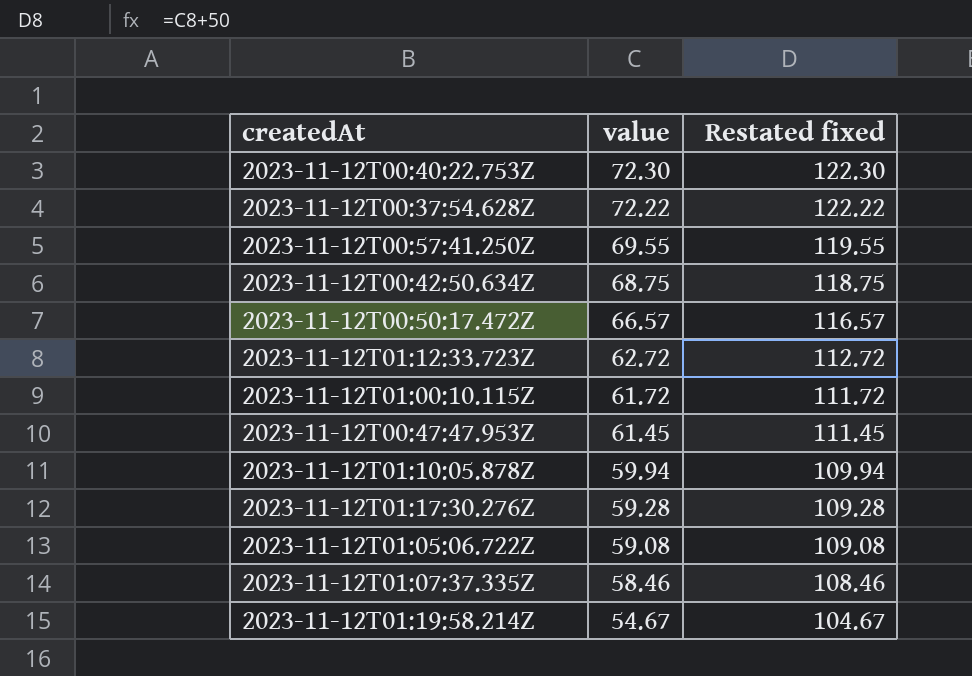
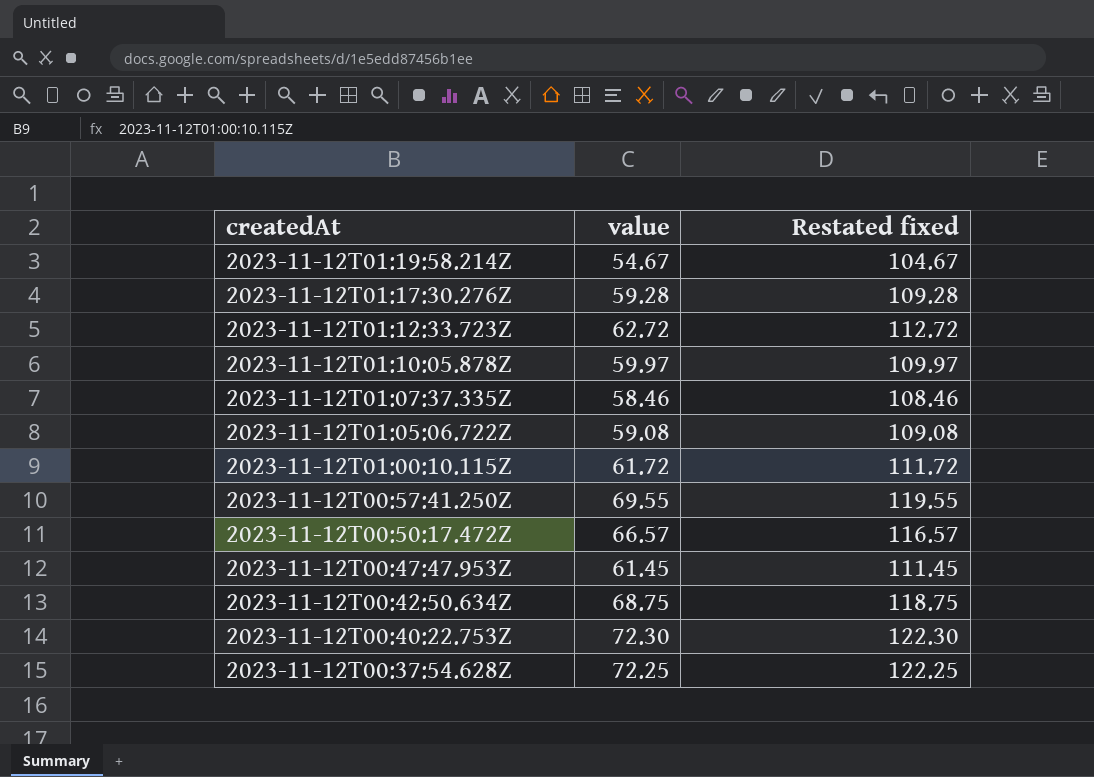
row order: value descending -> createdAt descending
2023-11-12T01:10:05.878Z | value: 59.94 -> 59.97
2023-11-12T01:10:05.878Z | Restated fixed: 109.94 -> 109.97
2023-11-12T00:37:54.628Z | value: 72.22 -> 72.25
2023-11-12T00:37:54.628Z | Restated fixed: 122.22 -> 122.25

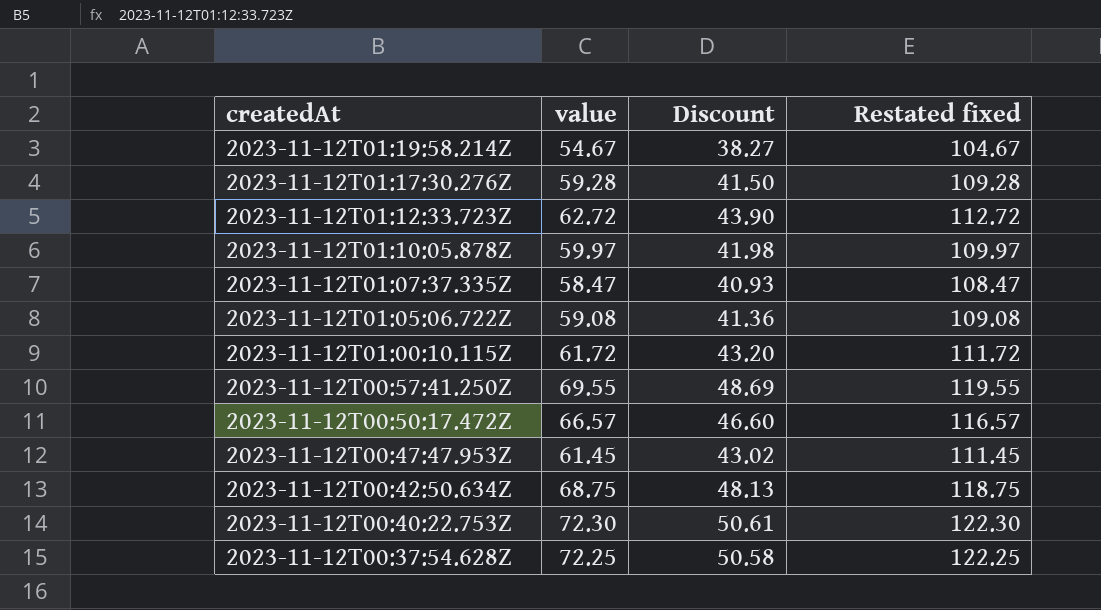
column Discount | formula: none -> [value] * 0.7
2023-11-12T01:07:37.335Z | value: 58.46 -> 58.47
2023-11-12T01:07:37.335Z | Restated fixed: 108.46 -> 108.47

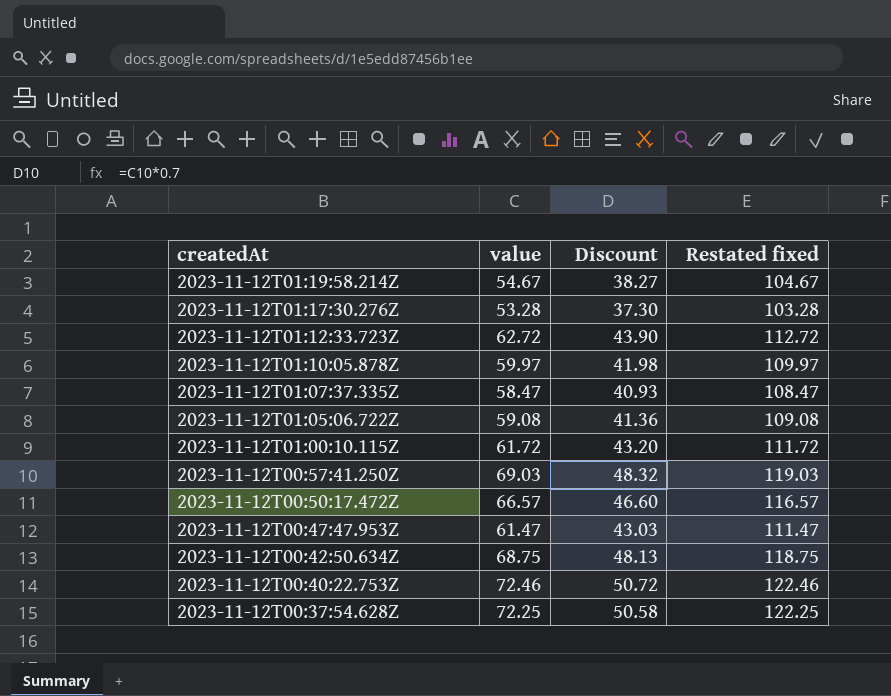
2023-11-12T01:17:30.276Z | value: 59.28 -> 53.28
2023-11-12T01:17:30.276Z | Discount: 41.50 -> 37.30
2023-11-12T01:17:30.276Z | Restated fixed: 109.28 -> 103.28
2023-11-12T00:57:41.250Z | value: 69.55 -> 69.03
2023-11-12T00:57:41.250Z | Discount: 48.69 -> 48.32
2023-11-12T00:57:41.250Z | Restated fixed: 119.55 -> 119.03
2023-11-12T00:47:47.953Z | value: 61.45 -> 61.47
2023-11-12T00:47:47.953Z | Discount: 43.02 -> 43.03
2023-11-12T00:47:47.953Z | Restated fixed: 111.45 -> 111.47
2023-11-12T00:40:22.753Z | value: 72.30 -> 72.46
2023-11-12T00:40:22.753Z | Discount: 50.61 -> 50.72
2023-11-12T00:40:22.753Z | Restated fixed: 122.30 -> 122.46

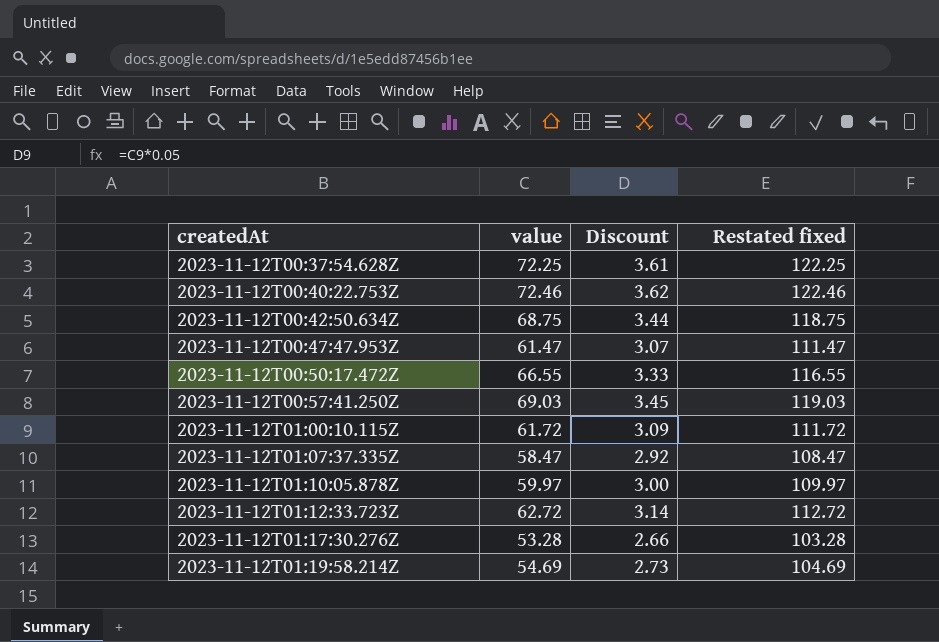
row order: createdAt descending -> createdAt ascending
column Discount | formula: [value] * 0.7 -> [value] * 0.05
row 2023-11-12T01:05:06.722Z: 59.08 | 41.36 | 109.08 -> none
2023-11-12T00:50:17.472Z | value: 66.57 -> 66.55
2023-11-12T00:50:17.472Z | Restated fixed: 116.57 -> 116.55
2023-11-12T01:19:58.214Z | value: 54.67 -> 54.69
2023-11-12T01:19:58.214Z | Restated fixed: 104.67 -> 104.69

